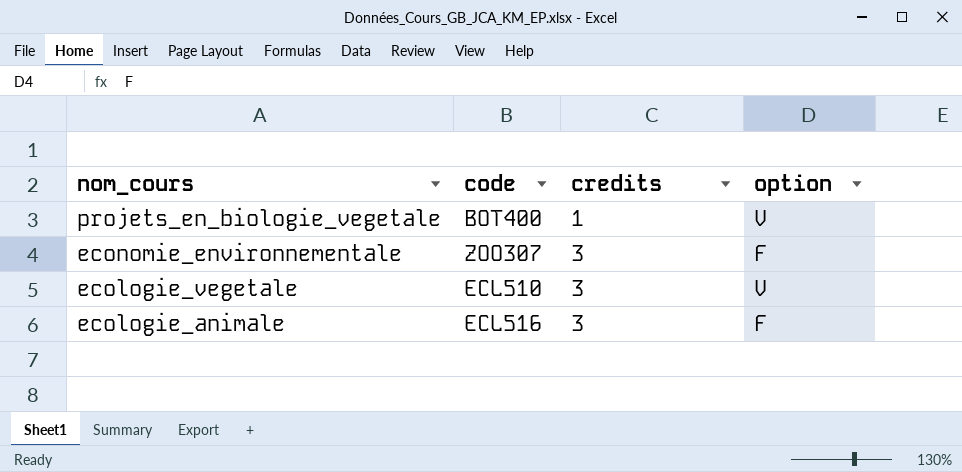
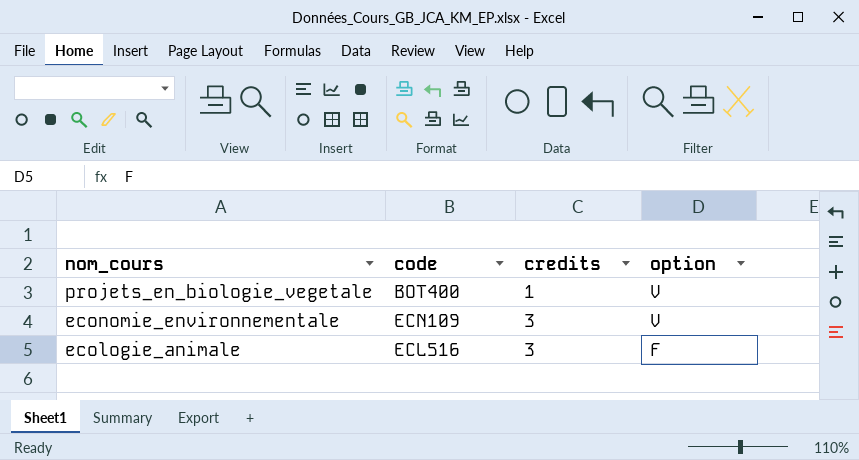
row ecologie_vegetale: ECL510 | 3 | V -> none
economie_environnementale | code: ZOO307 -> ECN109
economie_environnementale | option: F -> V

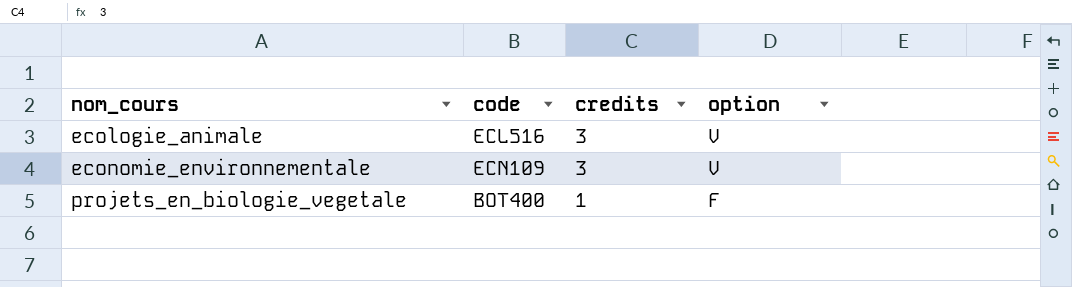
row order: nom_cours descending -> nom_cours ascending
ecologie_animale | option: F -> V
projets_en_biologie_vegetale | option: V -> F

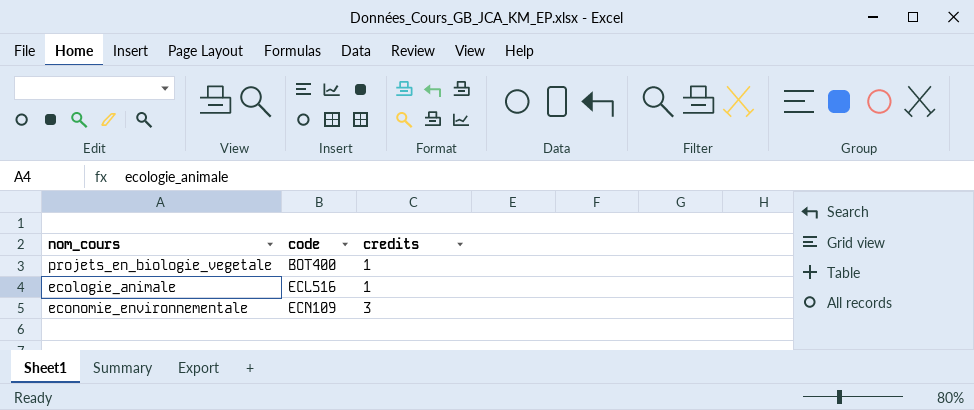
row order: nom_cours ascending -> code ascending
column option | position: 4 -> none
ecologie_animale | credits: 3 -> 1

